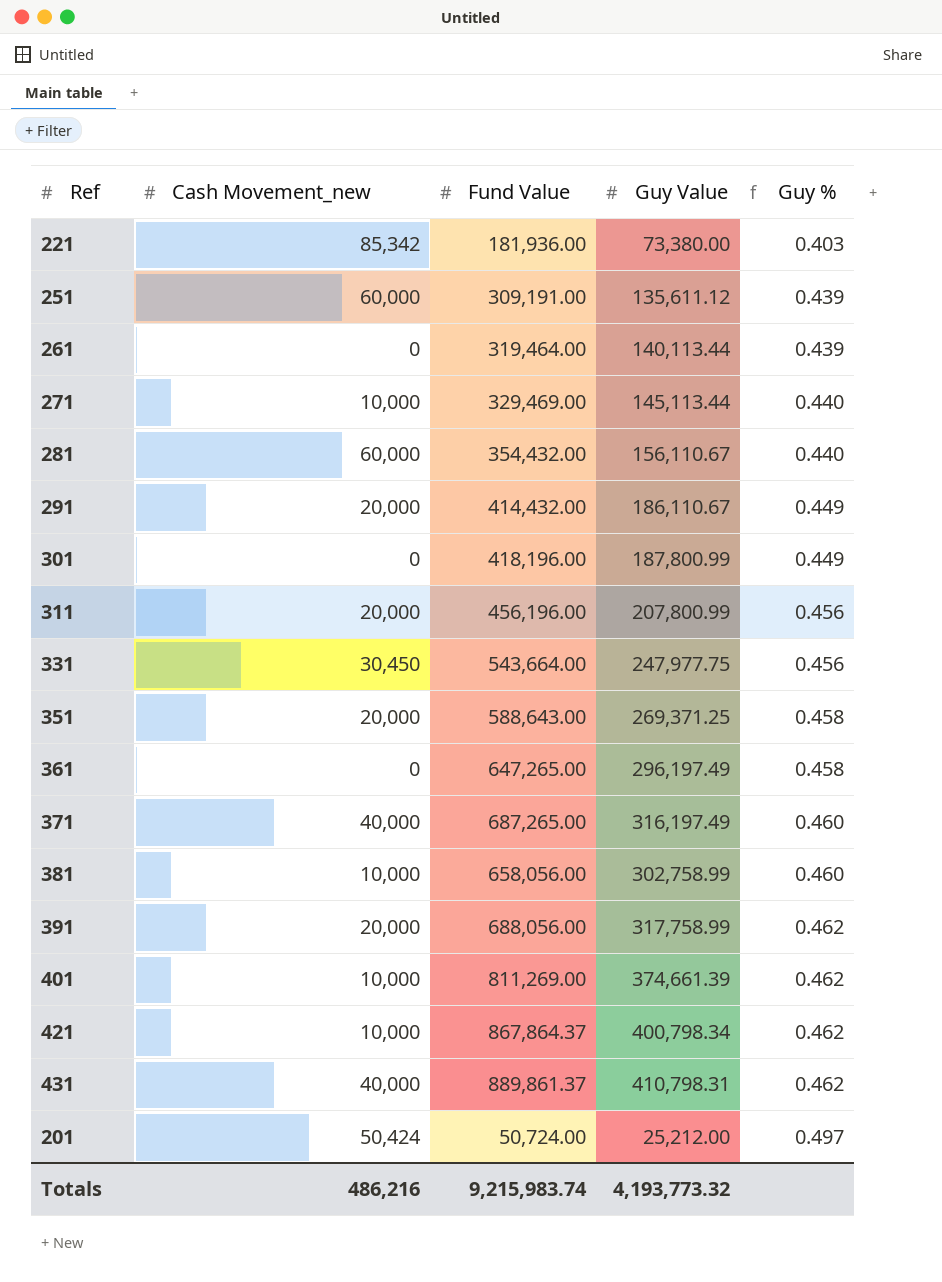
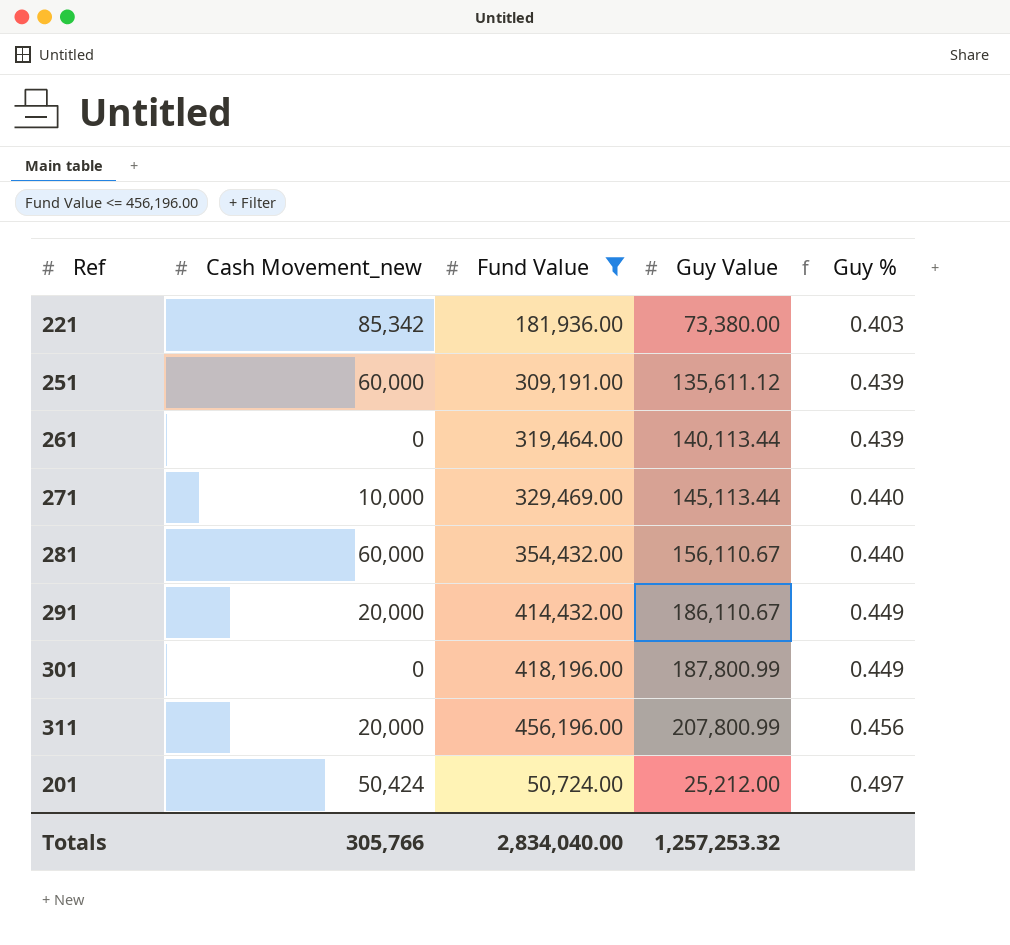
filter: none -> Fund Value <= 456,196.00
Totals | Cash Movement_new: 486,216 -> 305,766
Totals | Fund Value: 9,215,983.74 -> 2,834,040.00
Totals | Guy Value: 4,193,773.32 -> 1,257,253.32

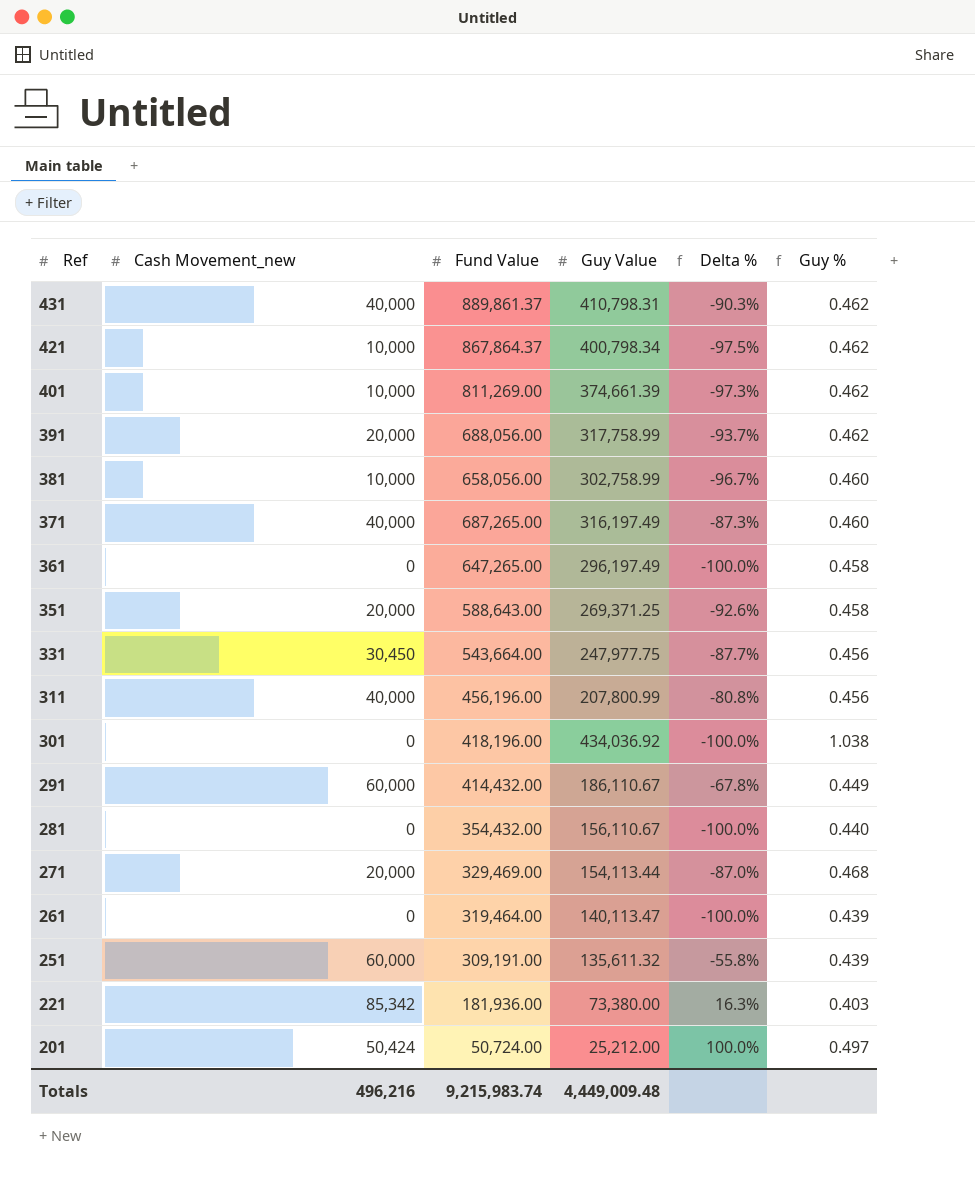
filter: Fund Value <= 456,196.00 -> none
row order: Guy % ascending -> Ref descending
column Delta % | formula: none -> ([Cash Movement_new] - [Guy Value]) / [Guy Value]
311 | Cash Movement_new: 20,000 -> 40,000
301 | Guy Value: 187,800.99 -> 434,036.92
301 | Guy %: 0.449 -> 1.038
291 | Cash Movement_new: 20,000 -> 60,000
281 | Cash Movement_new: 60,000 -> 0
271 | Cash Movement_new: 10,000 -> 20,000
271 | Guy Value: 145,113.44 -> 154,113.44
271 | Guy %: 0.440 -> 0.468
261 | Guy Value: 140,113.44 -> 140,113.47
251 | Guy Value: 135,611.12 -> 135,611.32
Totals | Cash Movement_new: 305,766 -> 496,216
Totals | Fund Value: 2,834,040.00 -> 9,215,983.74
Totals | Guy Value: 1,257,253.32 -> 4,449,009.48

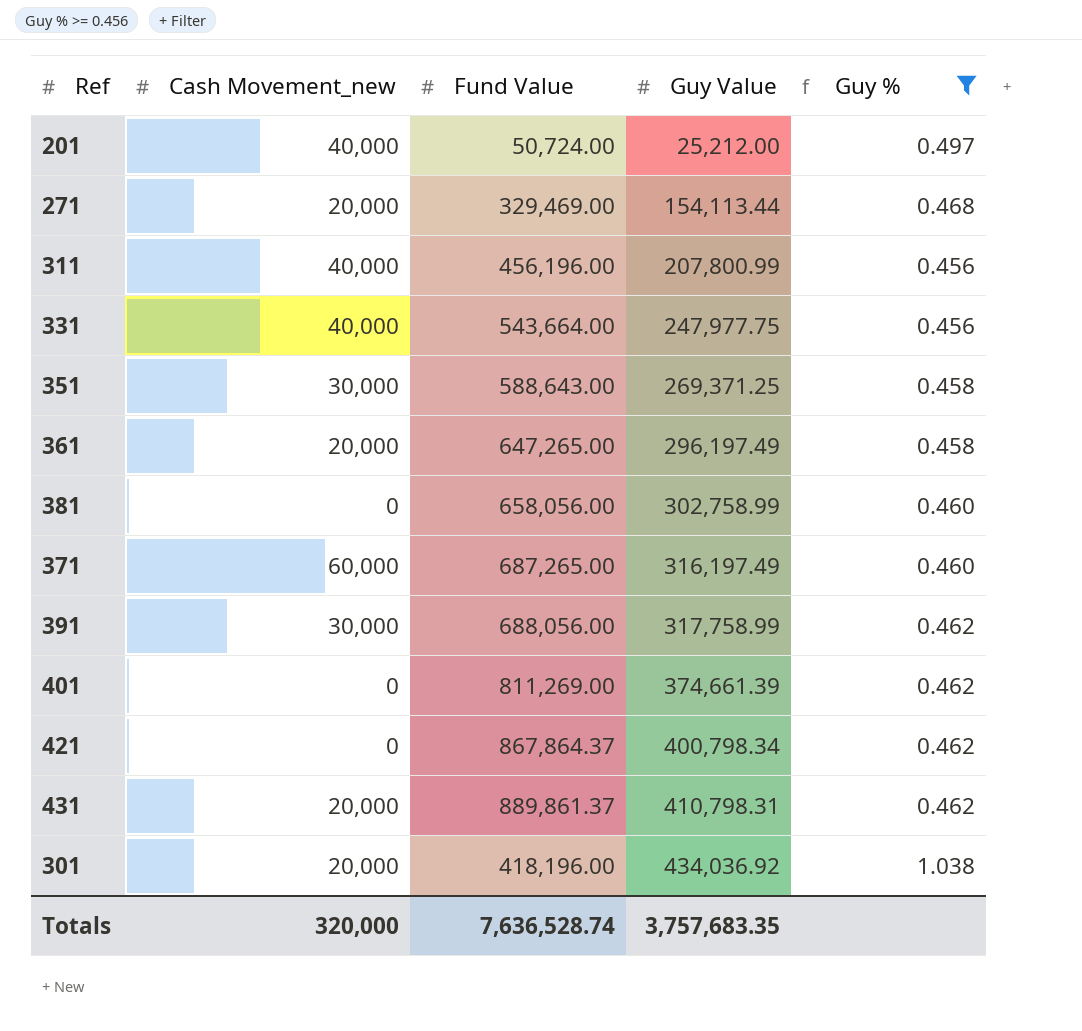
filter: none -> Guy % >= 0.456
row order: Ref descending -> Guy Value ascending
column Delta % | formula: ([Cash Movement_new] - [Guy Value]) / [Guy Value] -> none
201 | Cash Movement_new: 50,424 -> 40,000
331 | Cash Movement_new: 30,450 -> 40,000
351 | Cash Movement_new: 20,000 -> 30,000
361 | Cash Movement_new: 0 -> 20,000
381 | Cash Movement_new: 10,000 -> 0
371 | Cash Movement_new: 40,000 -> 60,000
391 | Cash Movement_new: 20,000 -> 30,000
401 | Cash Movement_new: 10,000 -> 0
421 | Cash Movement_new: 10,000 -> 0
431 | Cash Movement_new: 40,000 -> 20,000
301 | Cash Movement_new: 0 -> 20,000
Totals | Cash Movement_new: 496,216 -> 320,000
Totals | Fund Value: 9,215,983.74 -> 7,636,528.74
Totals | Guy Value: 4,449,009.48 -> 3,757,683.35

